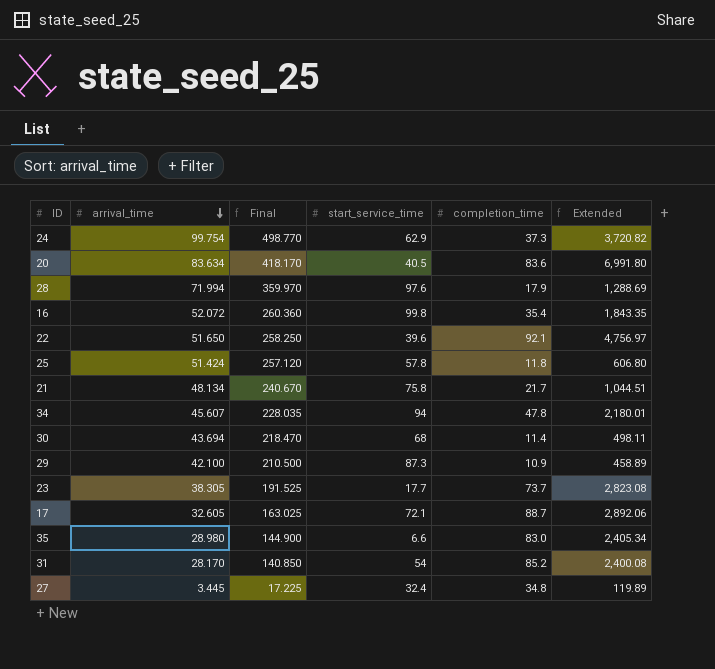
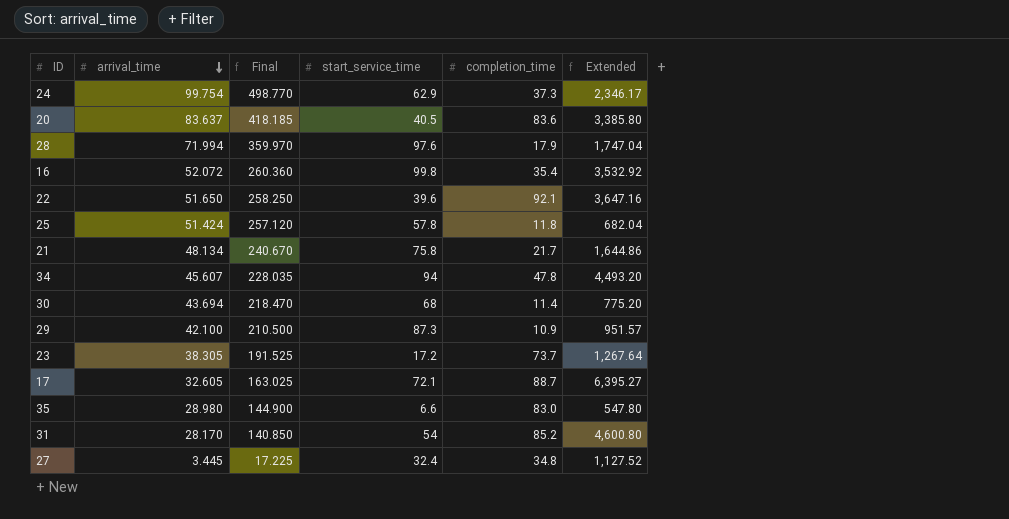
column Extended | formula: [arrival_time] * [completion_time] -> [start_service_time] * [completion_time]
20 | arrival_time: 83.634 -> 83.637
20 | Final: 418.170 -> 418.185
23 | start_service_time: 17.7 -> 17.2

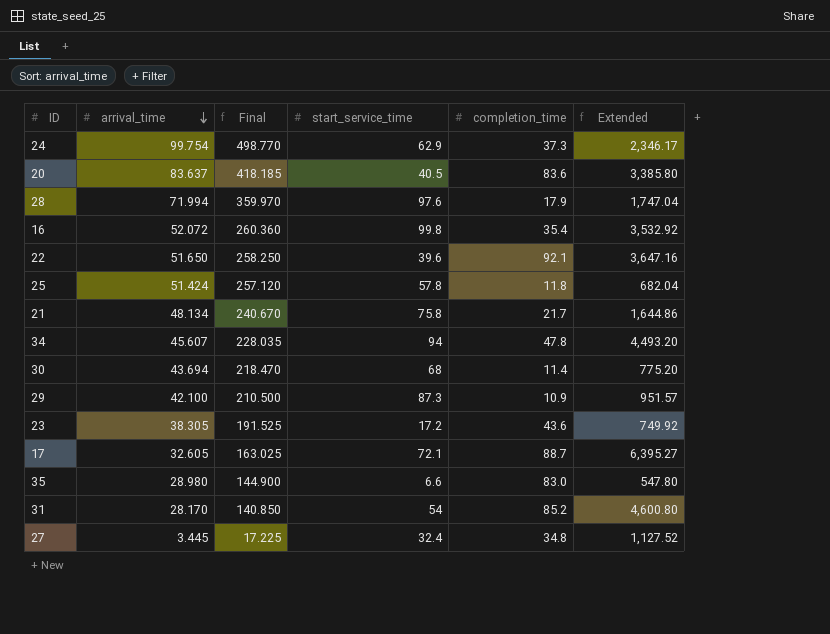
23 | completion_time: 73.7 -> 43.6
23 | Extended: 1,267.64 -> 749.92

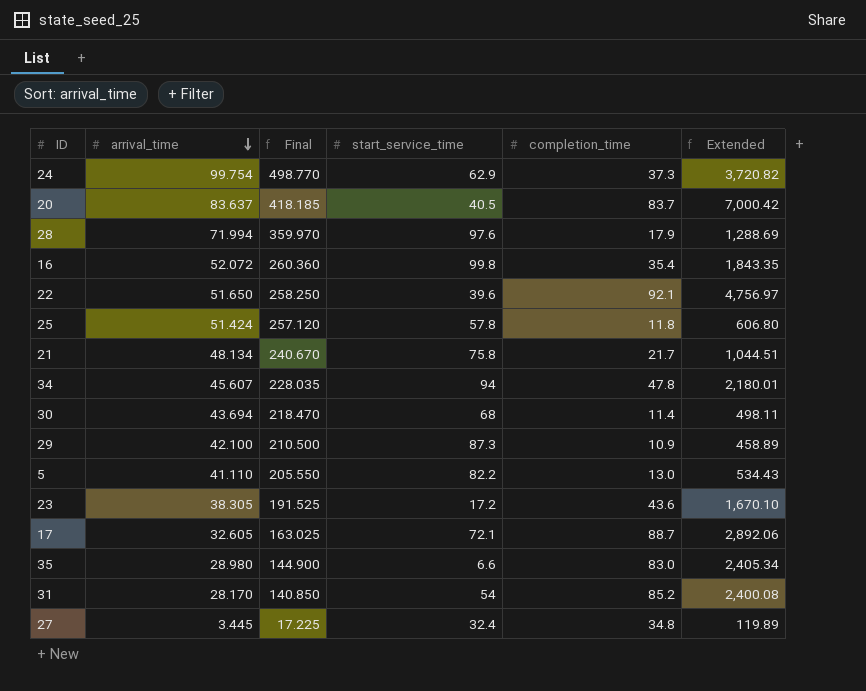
column Extended | formula: [start_service_time] * [completion_time] -> [arrival_time] * [completion_time]
20 | completion_time: 83.6 -> 83.7
row 5: none -> 41.110 | 205.550 | 82.2 | 13.0 | 534.43

